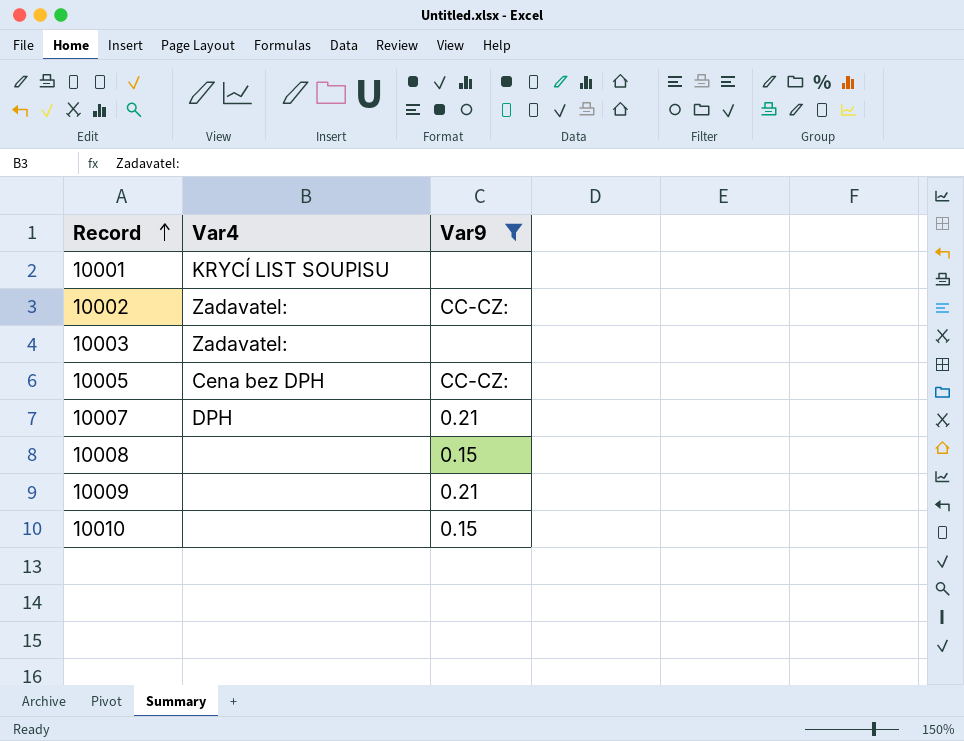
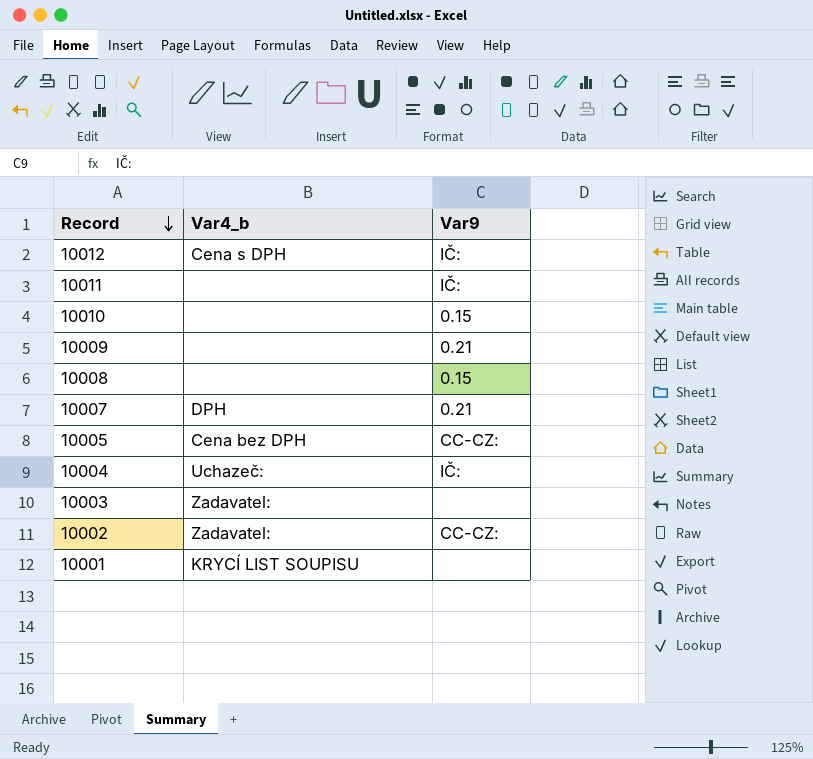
filter: Var9 != IČ: -> none
row order: Record ascending -> Record descending
column name: Var4 -> Var4_b

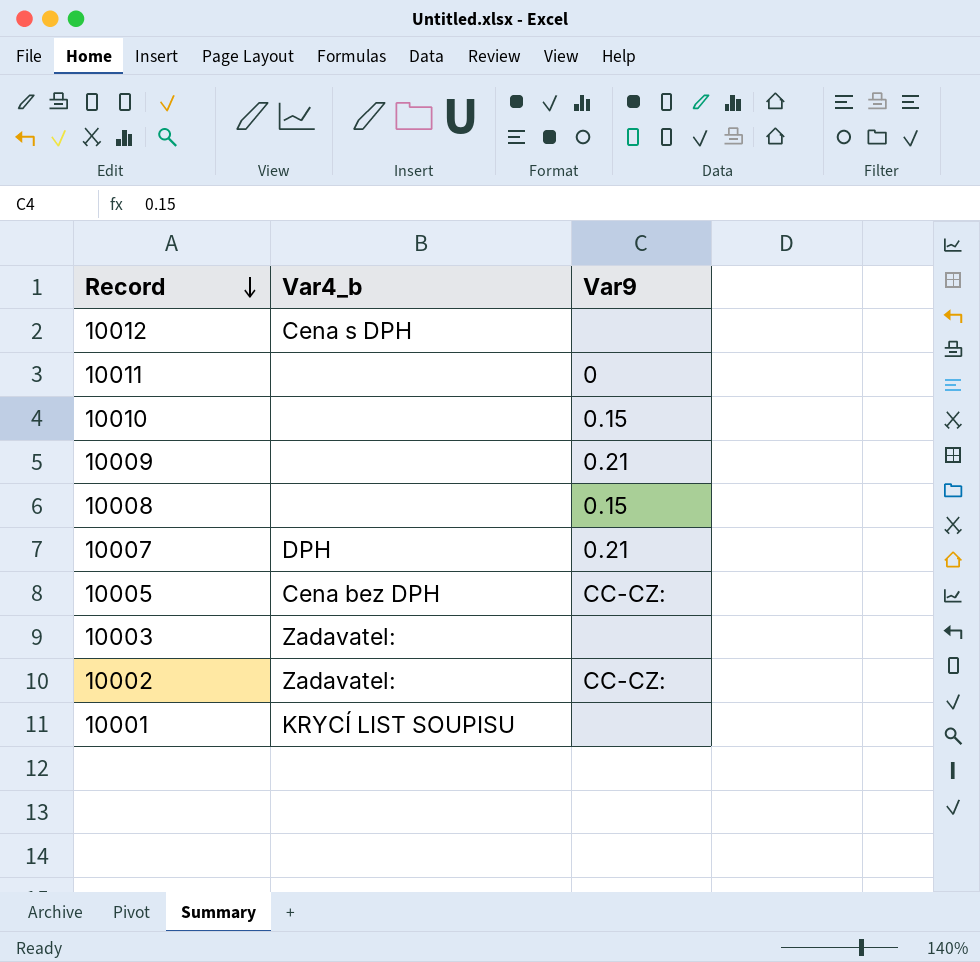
row 10004: Uchazeč: | IČ: -> none
10012 | Var9: IČ: -> none
10011 | Var9: IČ: -> 0

